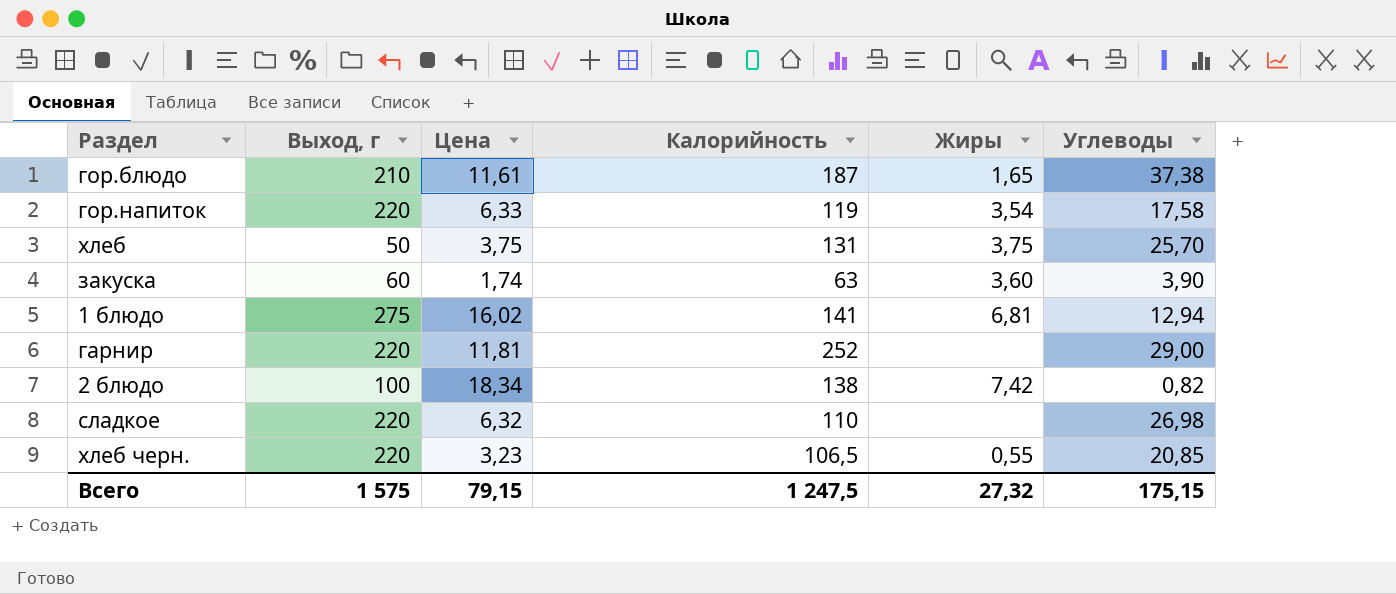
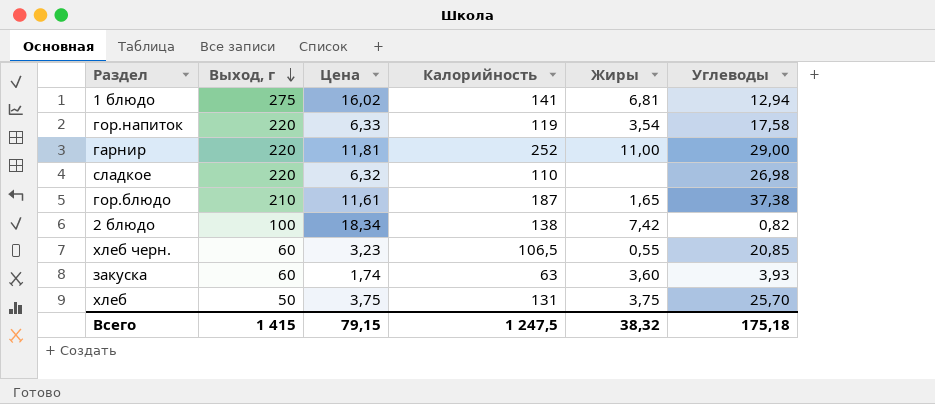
row order: none -> Выход, г descending
гарнир | Жиры: none -> 11,00
хлеб черн. | Выход, г: 220 -> 60
закуска | Углеводы: 3,90 -> 3,93
Всего | Выход, г: 1 575 -> 1 415
Всего | Жиры: 27,32 -> 38,32
Всего | Углеводы: 175,15 -> 175,18

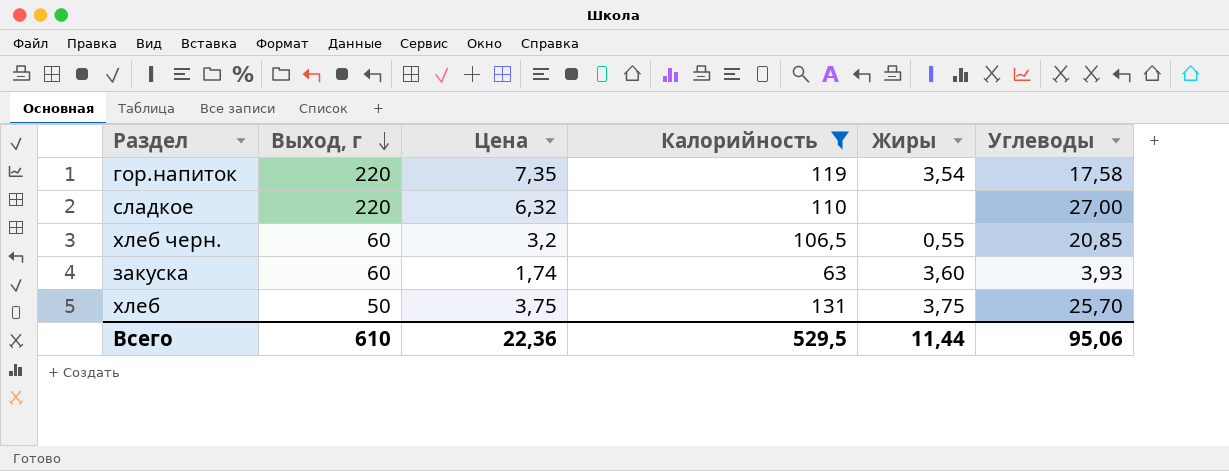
filter: none -> Калорийность <= 131
гор.напиток | Цена: 6,33 -> 7,35
сладкое | Углеводы: 26,98 -> 27,00
хлеб черн. | Цена: 3,23 -> 3,2
Всего | Выход, г: 1 415 -> 610
Всего | Цена: 79,15 -> 22,36
Всего | Калорийность: 1 247,5 -> 529,5
Всего | Жиры: 38,32 -> 11,44
Всего | Углеводы: 175,18 -> 95,06

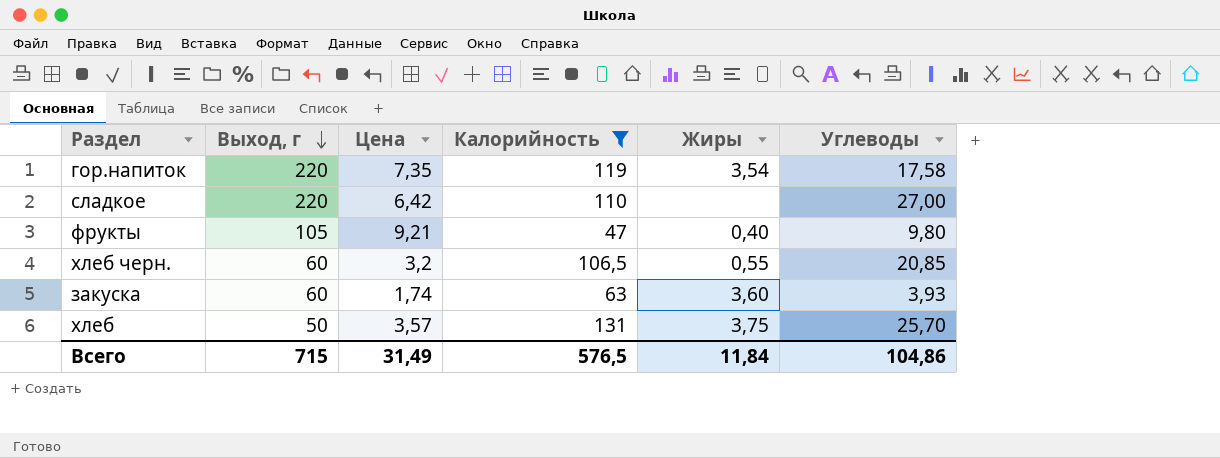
сладкое | Цена: 6,32 -> 6,42
row фрукты: none -> 105 | 9,21 | 47 | 0,40 | 9,80
хлеб | Цена: 3,75 -> 3,57
Всего | Выход, г: 610 -> 715
Всего | Цена: 22,36 -> 31,49
Всего | Калорийность: 529,5 -> 576,5
Всего | Жиры: 11,44 -> 11,84
Всего | Углеводы: 95,06 -> 104,86

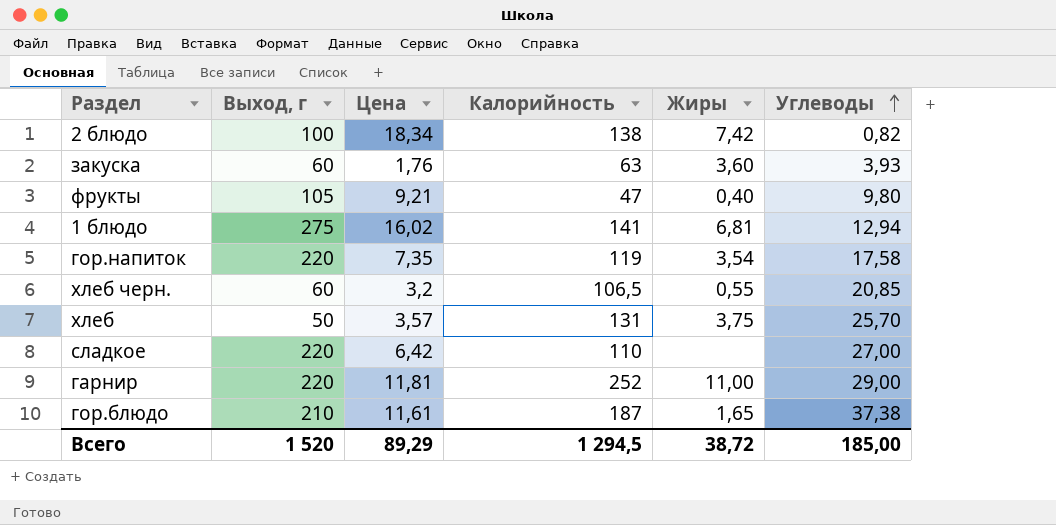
filter: Калорийность <= 131 -> none
row order: Выход, г descending -> Углеводы ascending
закуска | Цена: 1,74 -> 1,76
Всего | Выход, г: 715 -> 1 520
Всего | Цена: 31,49 -> 89,29
Всего | Калорийность: 576,5 -> 1 294,5
Всего | Жиры: 11,84 -> 38,72
Всего | Углеводы: 104,86 -> 185,00

